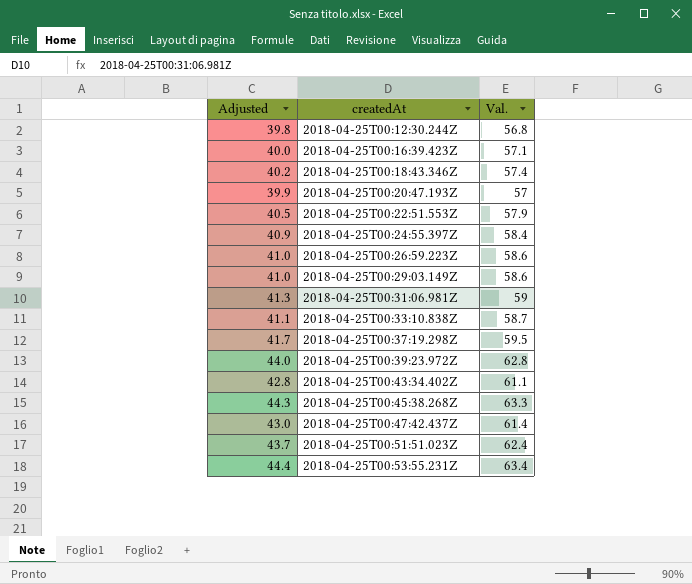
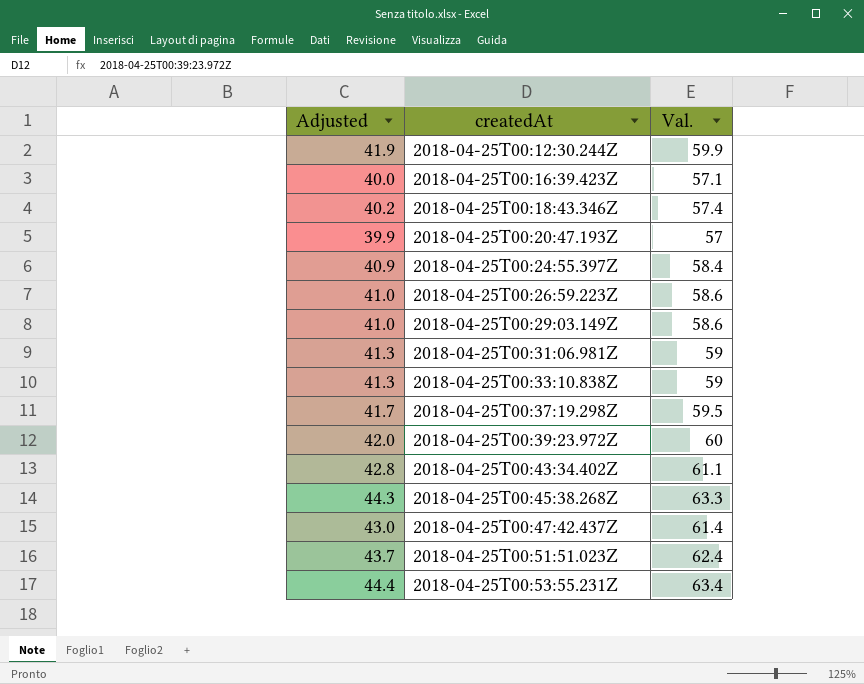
row 2018-04-25T00:22:51.553Z: 40.5 | 57.9 -> none
2018-04-25T00:12:30.244Z | Adjusted: 39.8 -> 41.9
2018-04-25T00:12:30.244Z | Val.: 56.8 -> 59.9
2018-04-25T00:33:10.838Z | Adjusted: 41.1 -> 41.3
2018-04-25T00:33:10.838Z | Val.: 58.7 -> 59
2018-04-25T00:39:23.972Z | Adjusted: 44.0 -> 42.0
2018-04-25T00:39:23.972Z | Val.: 62.8 -> 60

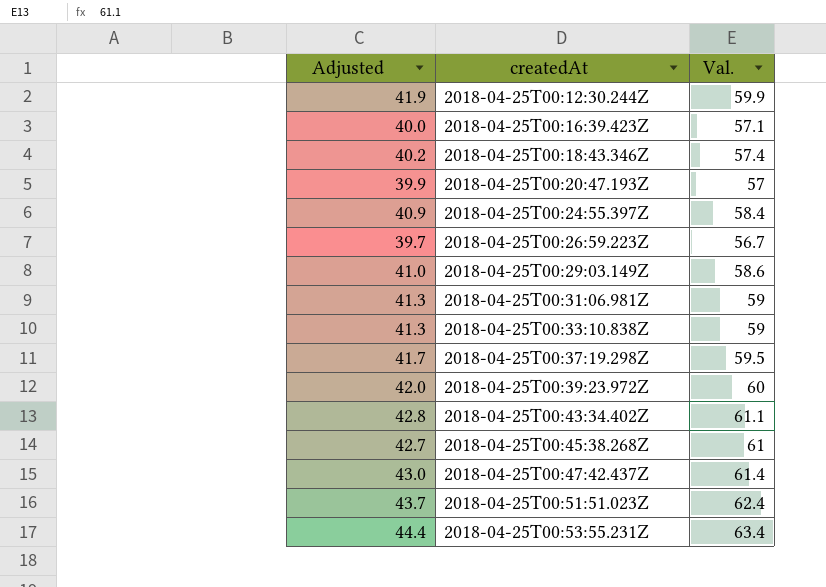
2018-04-25T00:26:59.223Z | Adjusted: 41.0 -> 39.7
2018-04-25T00:26:59.223Z | Val.: 58.6 -> 56.7
2018-04-25T00:45:38.268Z | Adjusted: 44.3 -> 42.7
2018-04-25T00:45:38.268Z | Val.: 63.3 -> 61

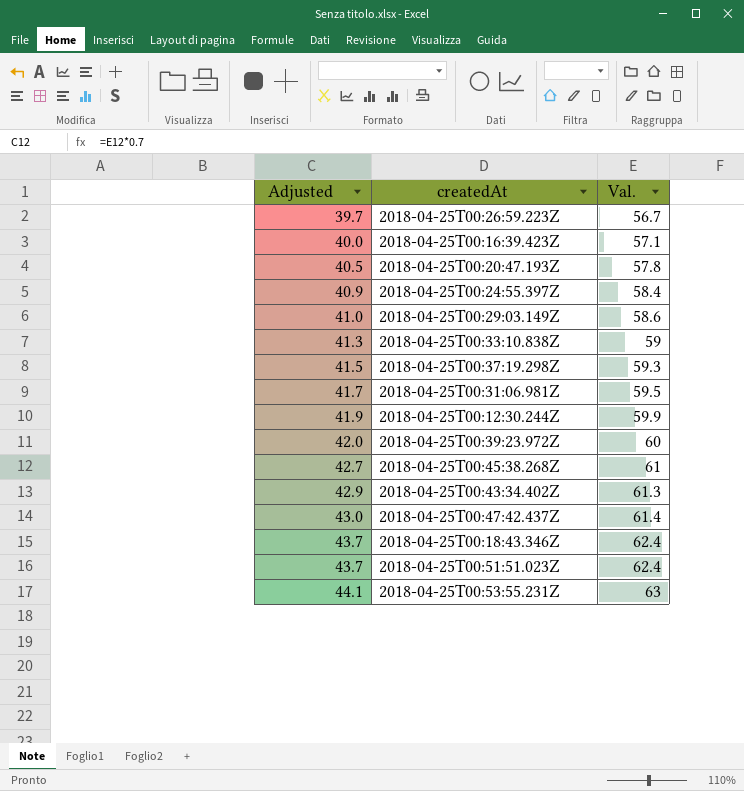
row order: createdAt ascending -> Adjusted ascending
2018-04-25T00:20:47.193Z | Adjusted: 39.9 -> 40.5
2018-04-25T00:20:47.193Z | Val.: 57 -> 57.8
2018-04-25T00:37:19.298Z | Adjusted: 41.7 -> 41.5
2018-04-25T00:37:19.298Z | Val.: 59.5 -> 59.3
2018-04-25T00:31:06.981Z | Adjusted: 41.3 -> 41.7
2018-04-25T00:31:06.981Z | Val.: 59 -> 59.5
2018-04-25T00:43:34.402Z | Adjusted: 42.8 -> 42.9
2018-04-25T00:43:34.402Z | Val.: 61.1 -> 61.3
2018-04-25T00:18:43.346Z | Adjusted: 40.2 -> 43.7
2018-04-25T00:18:43.346Z | Val.: 57.4 -> 62.4
2018-04-25T00:53:55.231Z | Adjusted: 44.4 -> 44.1
2018-04-25T00:53:55.231Z | Val.: 63.4 -> 63

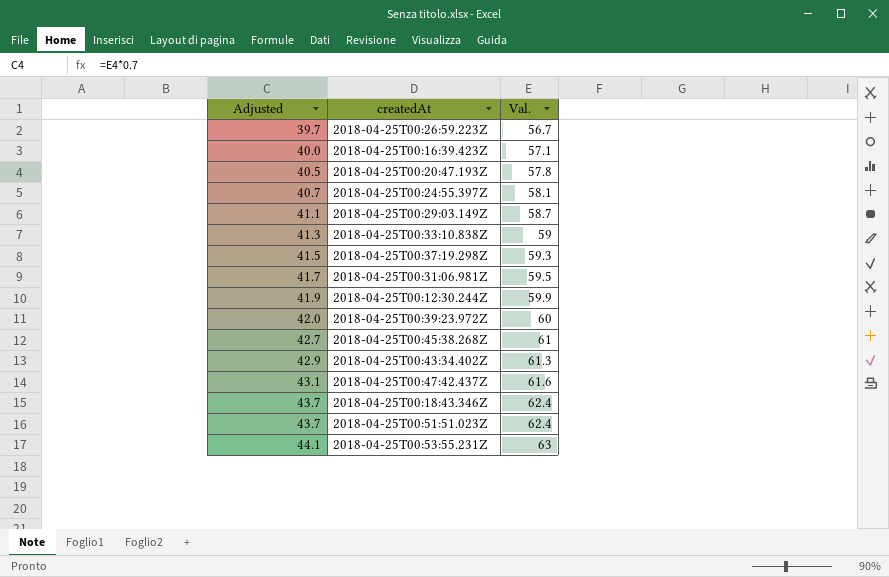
2018-04-25T00:24:55.397Z | Adjusted: 40.9 -> 40.7
2018-04-25T00:24:55.397Z | Val.: 58.4 -> 58.1
2018-04-25T00:29:03.149Z | Adjusted: 41.0 -> 41.1
2018-04-25T00:29:03.149Z | Val.: 58.6 -> 58.7
2018-04-25T00:47:42.437Z | Adjusted: 43.0 -> 43.1
2018-04-25T00:47:42.437Z | Val.: 61.4 -> 61.6

